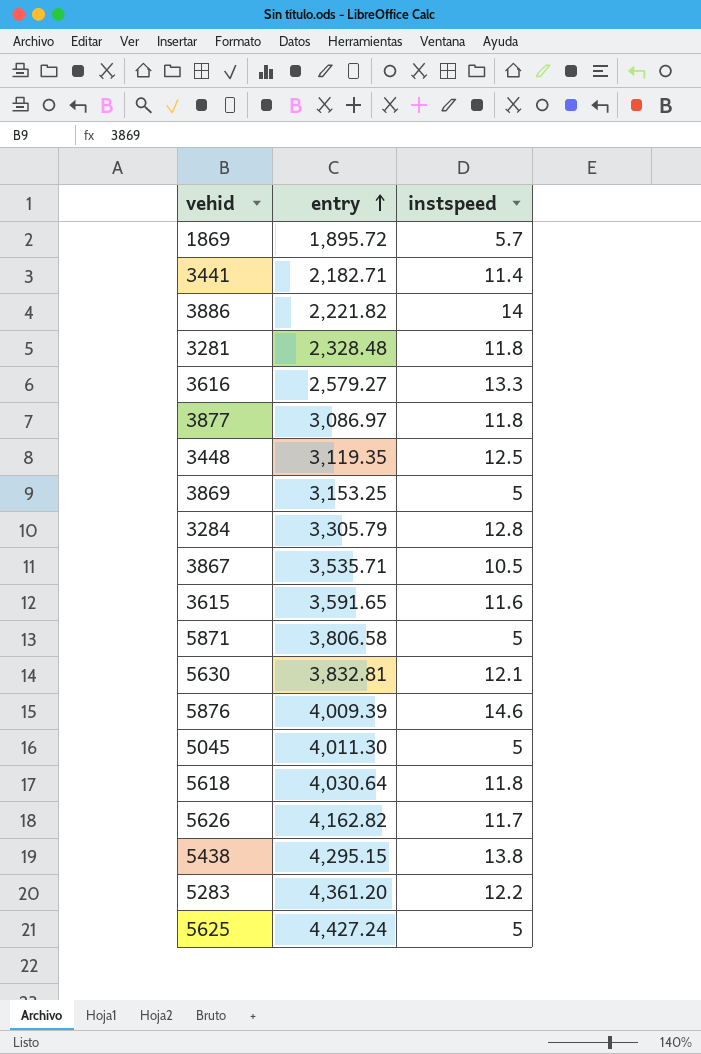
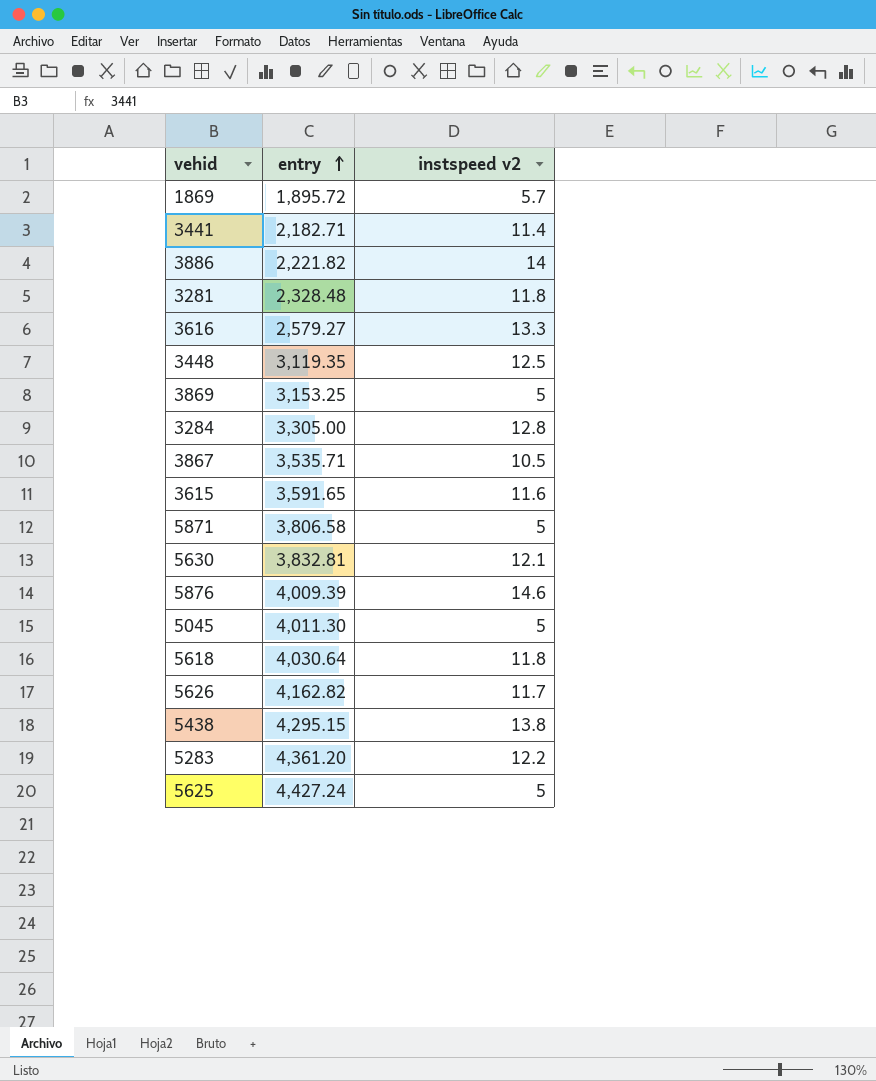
column name: instspeed -> instspeed v2
row 3877: 3,086.97 | 11.8 -> none
3284 | entry: 3,305.79 -> 3,305.00

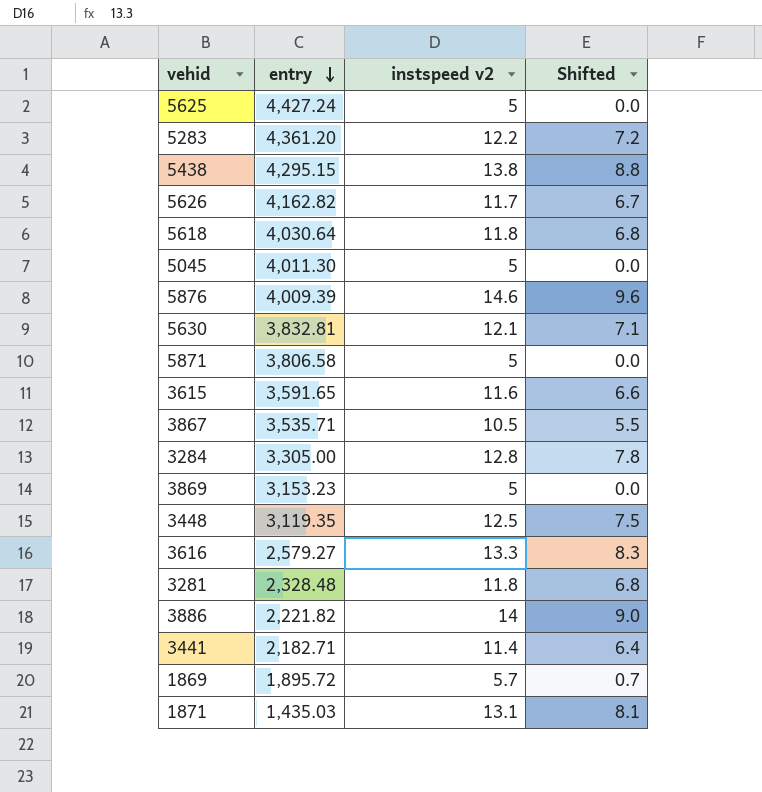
row order: entry ascending -> entry descending
column Shifted | formula: none -> [instspeed v2] - 5
3869 | entry: 3,153.25 -> 3,153.23
row 1871: none -> 1,435.03 | 13.1 | 8.1

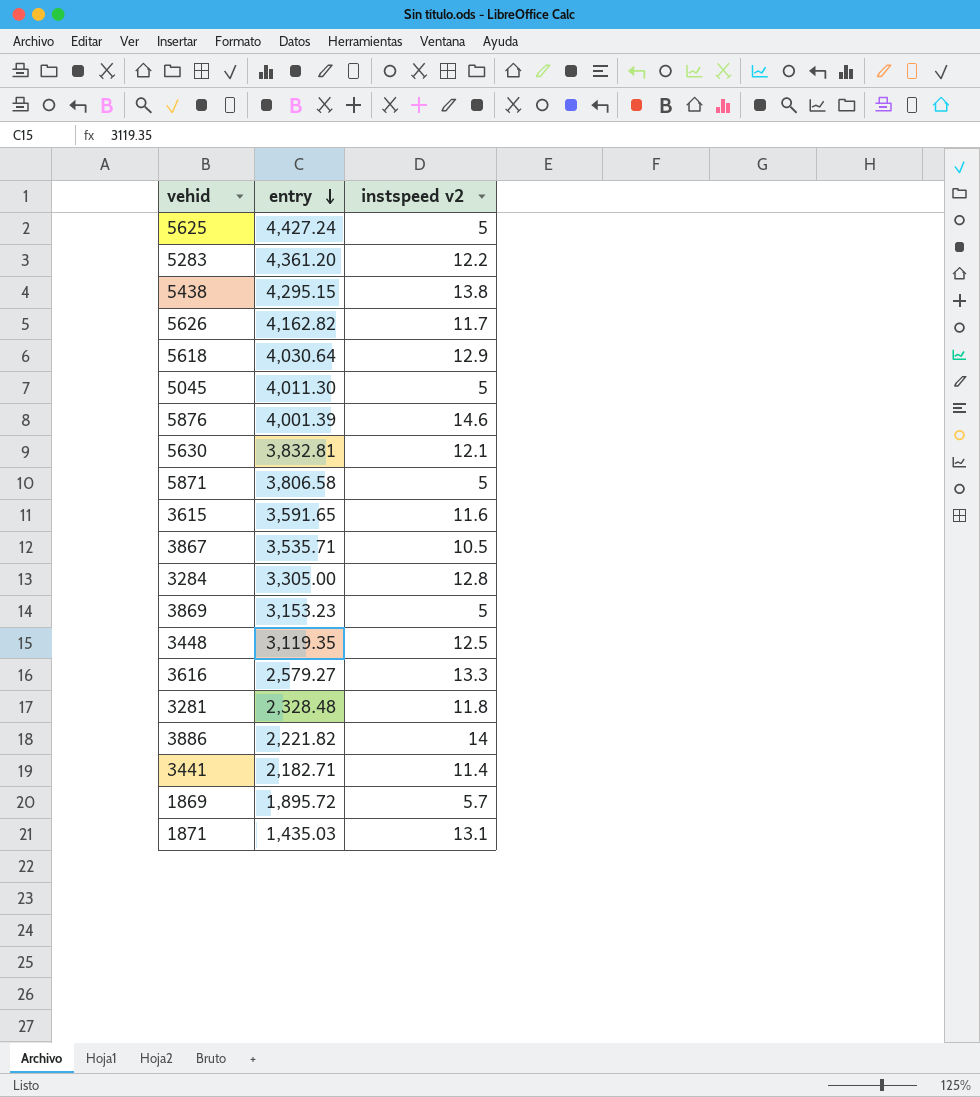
column Shifted | formula: [instspeed v2] - 5 -> none
5618 | instspeed v2: 11.8 -> 12.9
5876 | entry: 4,009.39 -> 4,001.39

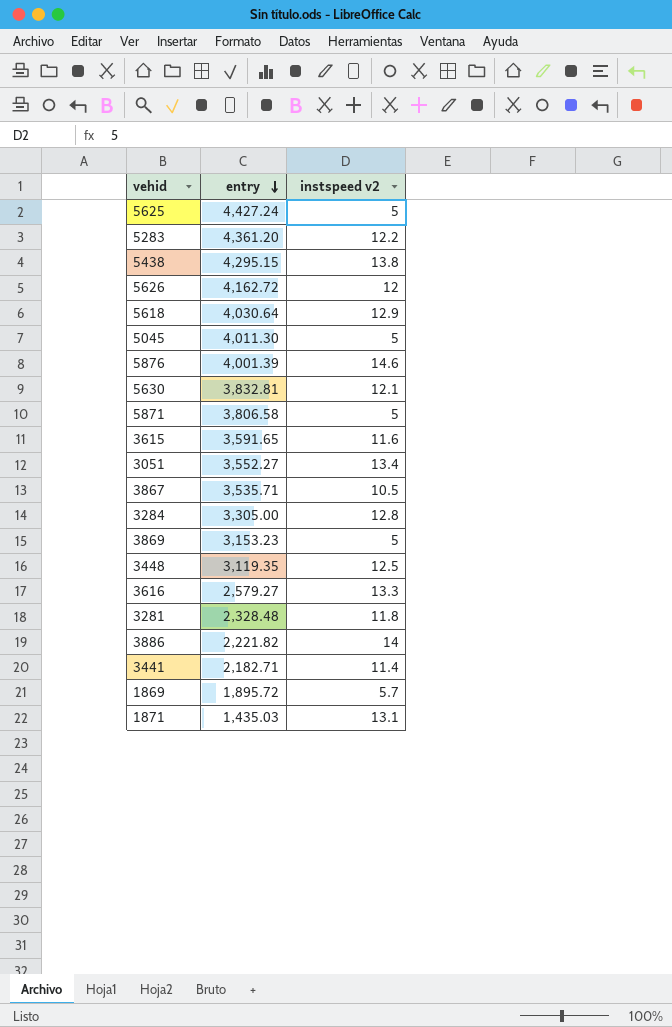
5626 | entry: 4,162.82 -> 4,162.72
5626 | instspeed v2: 11.7 -> 12
row 3051: none -> 3,552.27 | 13.4

